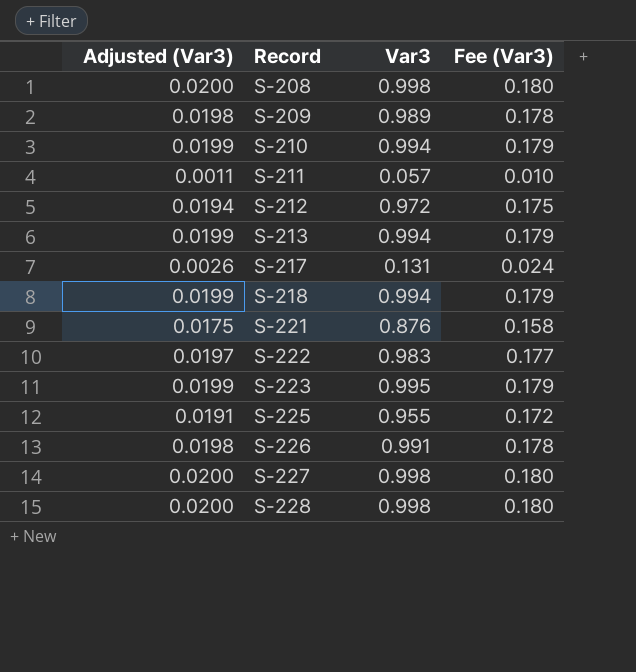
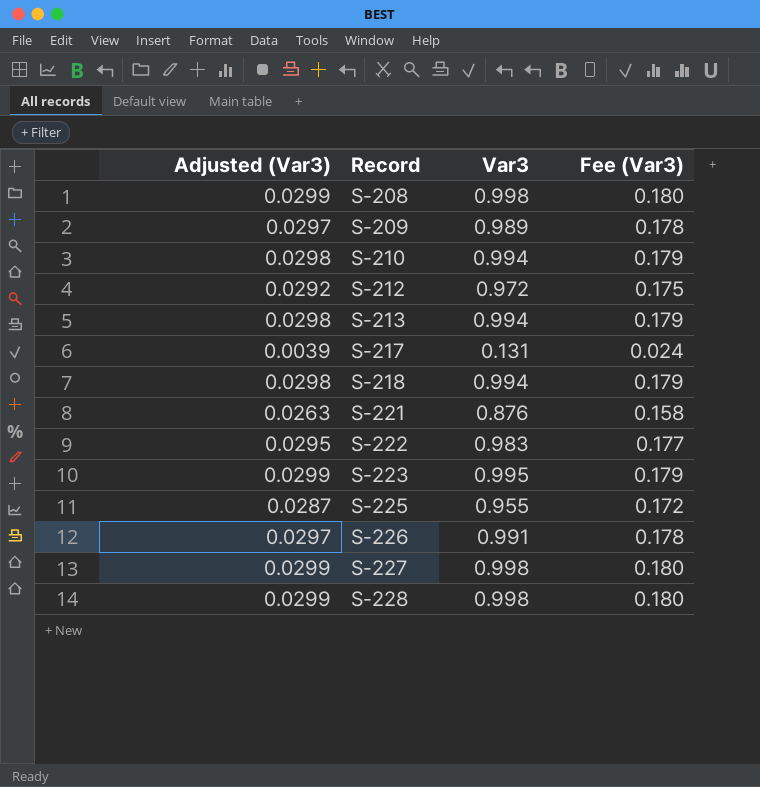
column Adjusted (Var3) | formula: [Var3] * 0.02 -> [Var3] * 0.03
row S-211: 0.0011 | 0.057 | 0.010 -> none

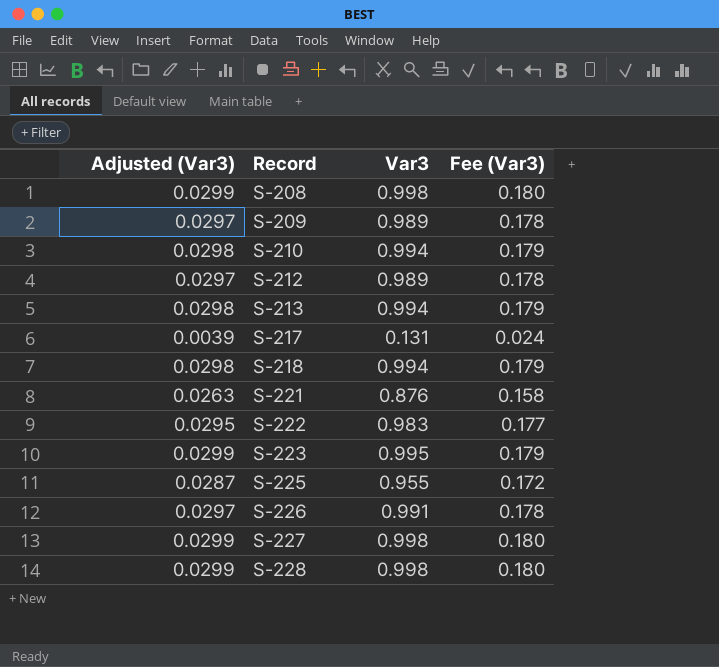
S-212 | Adjusted (Var3): 0.0292 -> 0.0297
S-212 | Var3: 0.972 -> 0.989
S-212 | Fee (Var3): 0.175 -> 0.178

